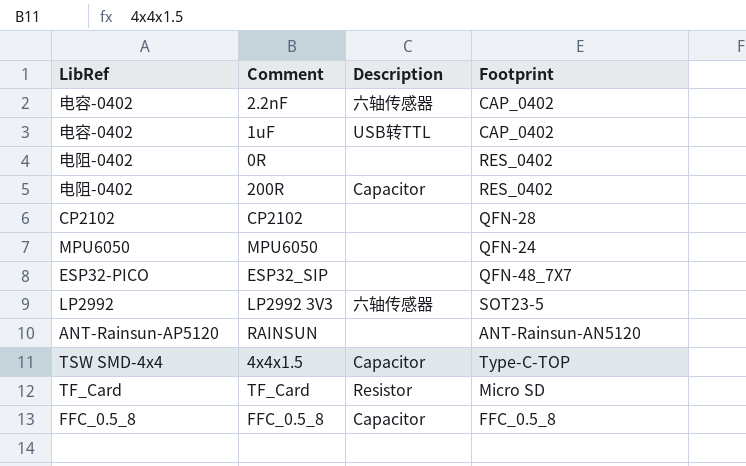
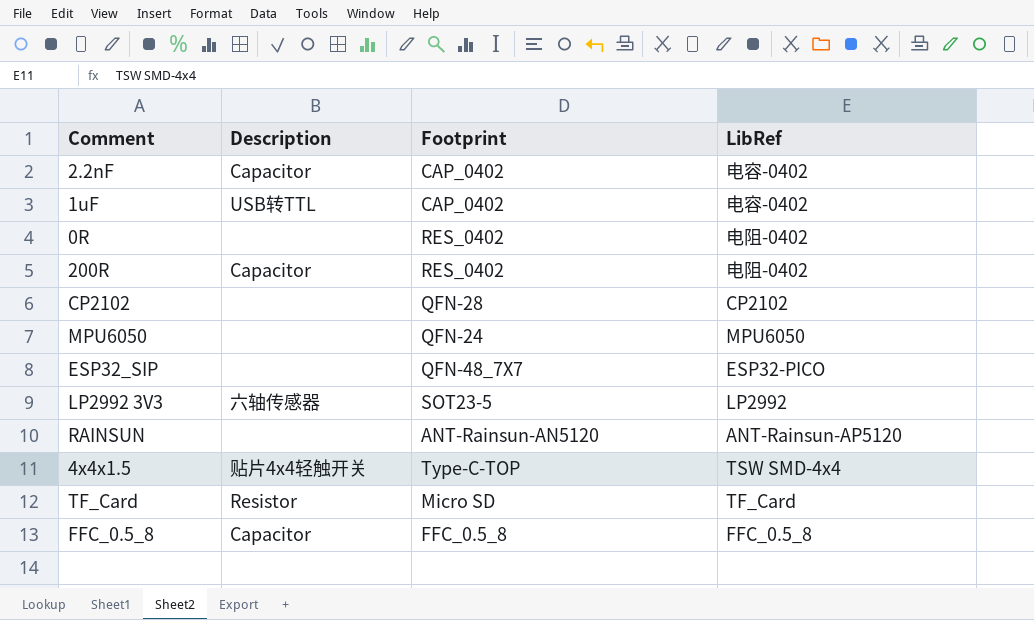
column LibRef | position: 1 -> 4
2.2nF | Description: 六轴传感器 -> Capacitor
4x4x1.5 | Description: Capacitor -> 贴片4x4轻触开关

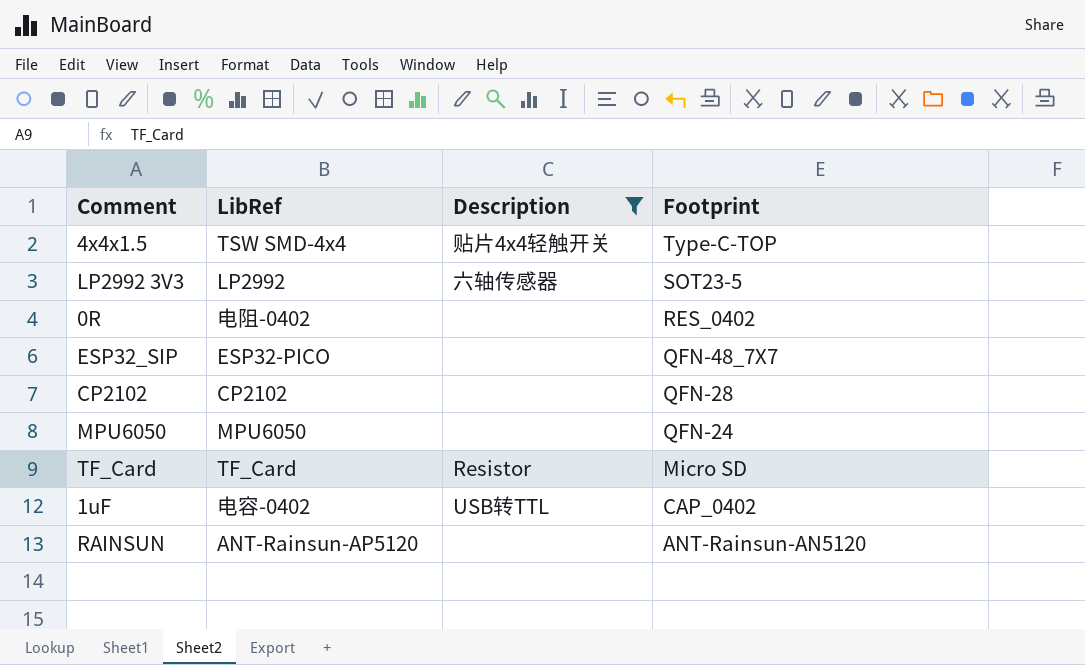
filter: none -> Description != Capacitor
row order: none -> Footprint descending
column LibRef | position: 4 -> 2

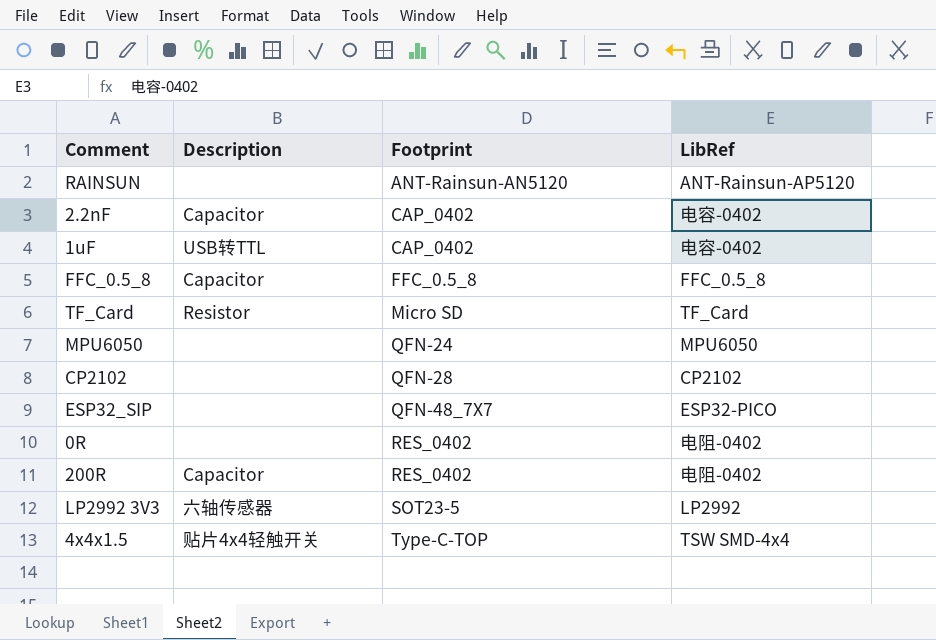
filter: Description != Capacitor -> none
row order: Footprint descending -> Footprint ascending
column LibRef | position: 2 -> 4

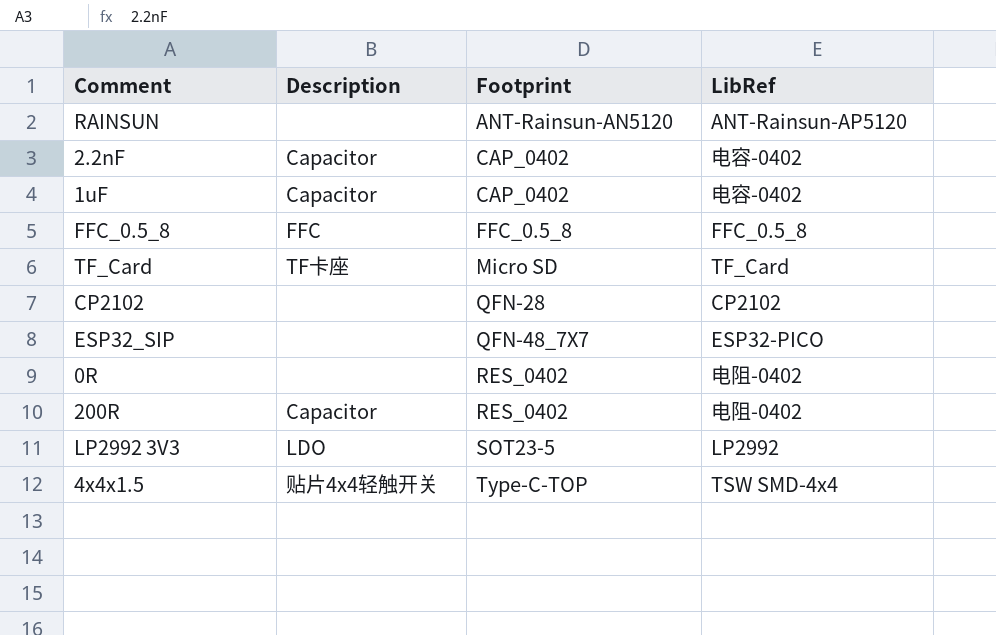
row MPU6050: none | QFN-24 | MPU6050 -> none
1uF | Description: USB转TTL -> Capacitor
FFC_0.5_8 | Description: Capacitor -> FFC
TF_Card | Description: Resistor -> TF卡座
LP2992 3V3 | Description: 六轴传感器 -> LDO

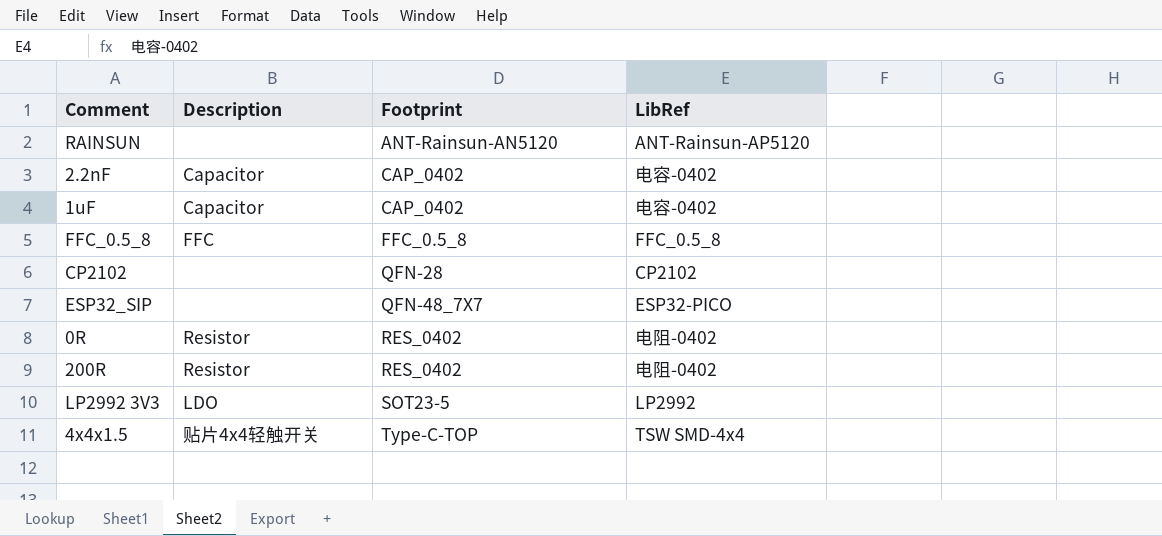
row TF_Card: TF卡座 | Micro SD | TF_Card -> none
0R | Description: none -> Resistor
200R | Description: Capacitor -> Resistor

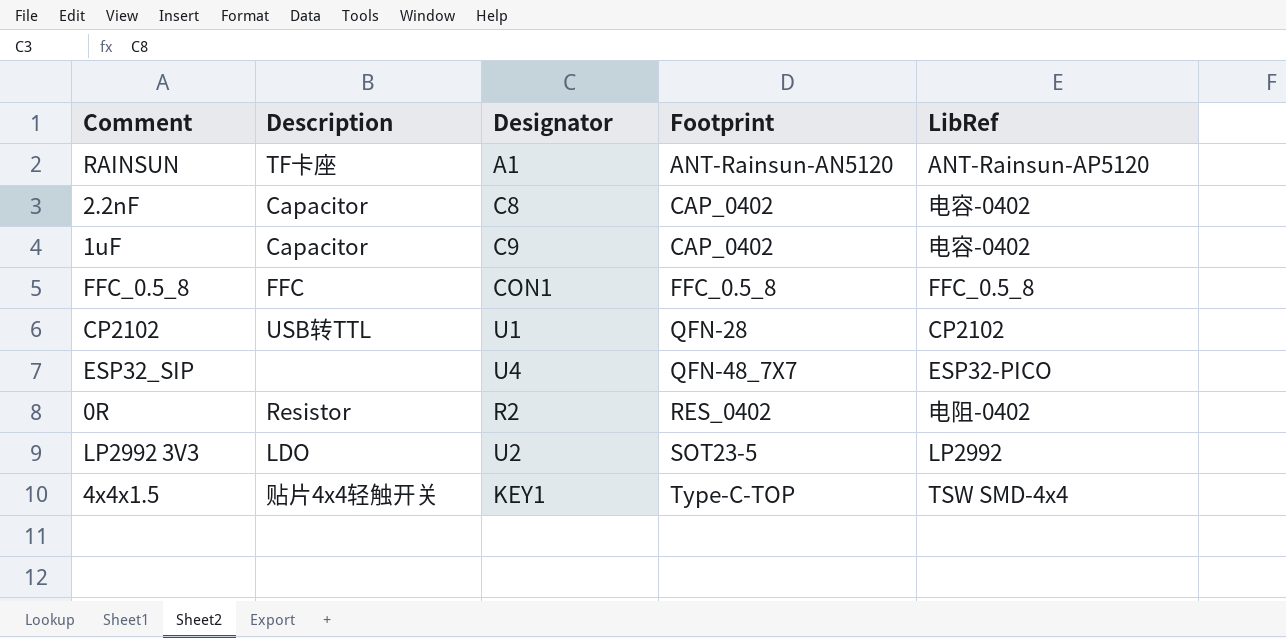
column Designator | position: none -> 3
row 200R: Resistor | RES_0402 | 电阻-0402 -> none
RAINSUN | Description: none -> TF卡座
CP2102 | Description: none -> USB转TTL

